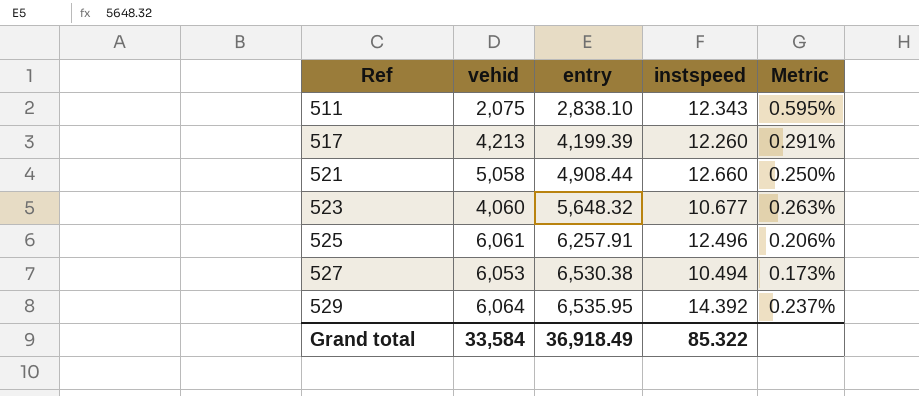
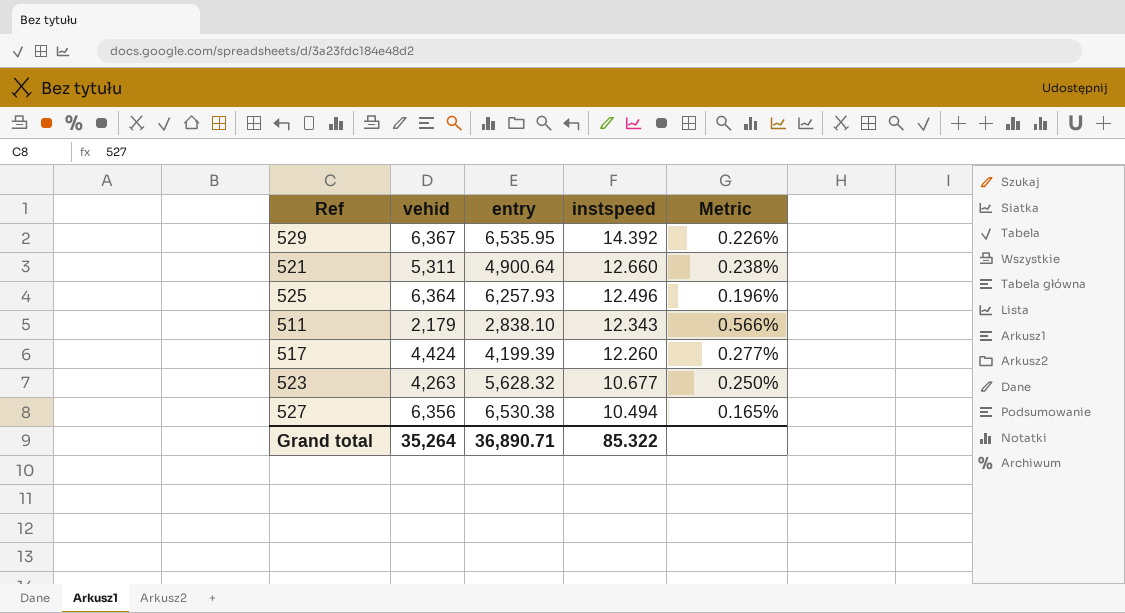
row order: Ref ascending -> instspeed descending
529 | vehid: 6,064 -> 6,367
529 | Metric: 0.237% -> 0.226%
521 | vehid: 5,058 -> 5,311
521 | entry: 4,908.44 -> 4,900.64
521 | Metric: 0.250% -> 0.238%
525 | vehid: 6,061 -> 6,364
525 | entry: 6,257.91 -> 6,257.93
525 | Metric: 0.206% -> 0.196%
511 | vehid: 2,075 -> 2,179
511 | Metric: 0.595% -> 0.566%
517 | vehid: 4,213 -> 4,424
517 | Metric: 0.291% -> 0.277%
523 | vehid: 4,060 -> 4,263
523 | entry: 5,648.32 -> 5,628.32
523 | Metric: 0.263% -> 0.250%
527 | vehid: 6,053 -> 6,356
527 | Metric: 0.173% -> 0.165%
Grand total | vehid: 33,584 -> 35,264
Grand total | entry: 36,918.49 -> 36,890.71

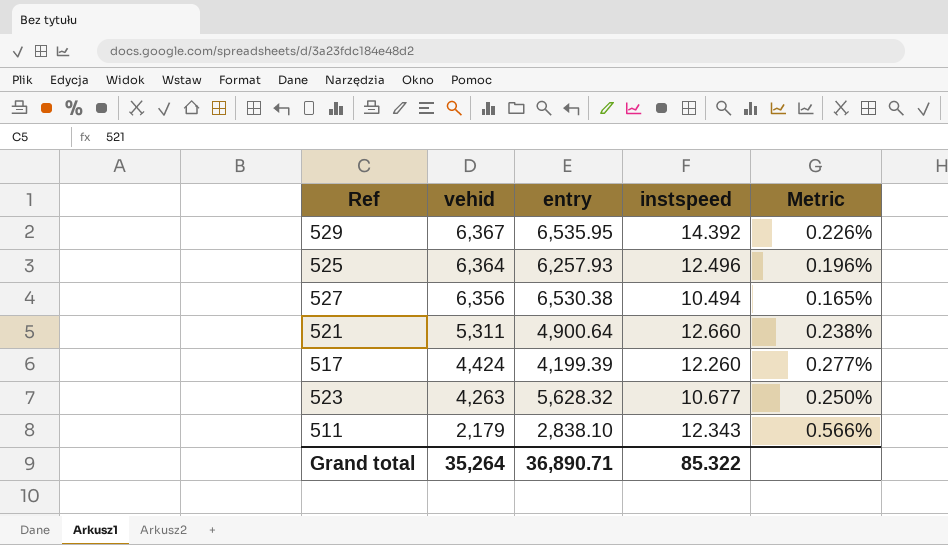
row order: instspeed descending -> vehid descending

